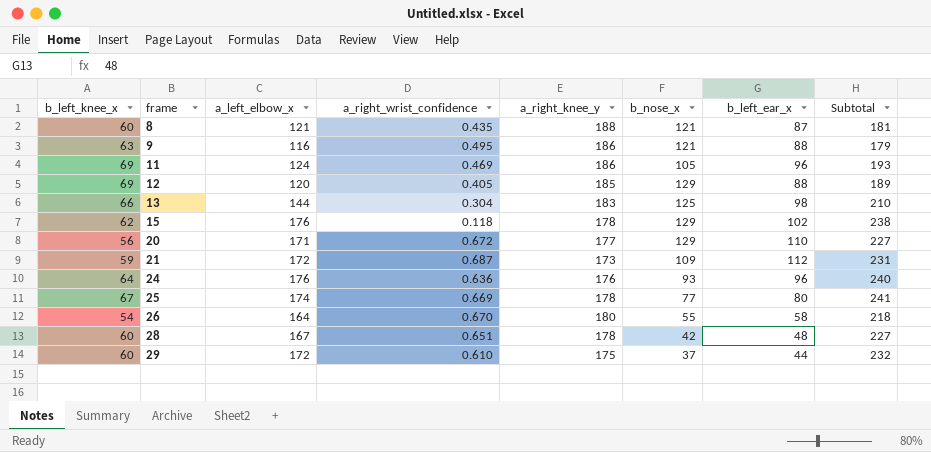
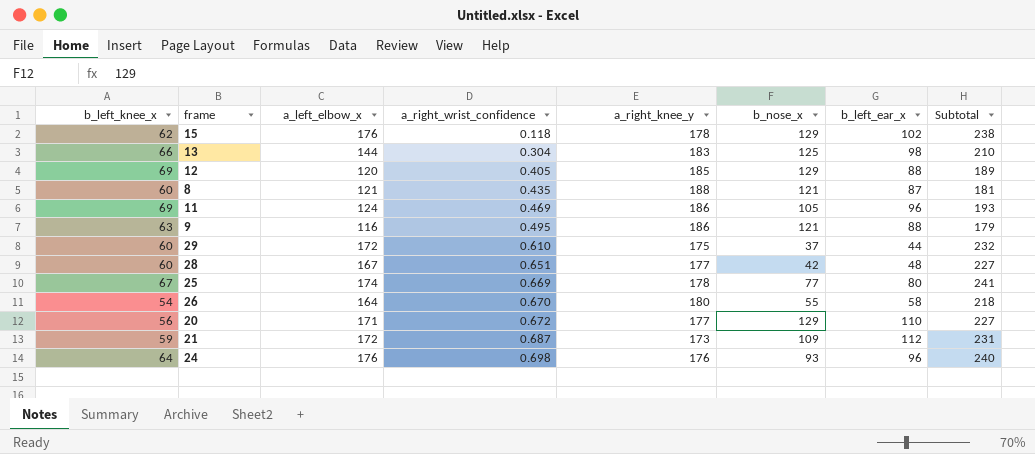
row order: frame ascending -> a_right_wrist_confidence ascending
28 | a_right_knee_y: 178 -> 177
24 | a_right_wrist_confidence: 0.636 -> 0.698

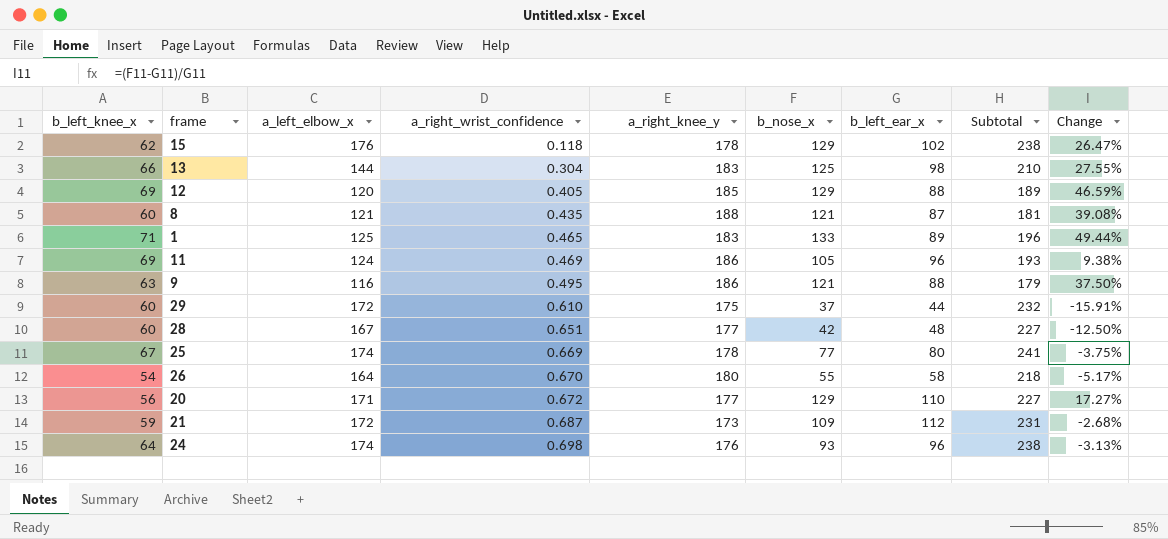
column Change | formula: none -> ([b_nose_x] - [b_left_ear_x]) / [b_left_ear_x]
row 1: none -> 71 | 125 | 0.465 | 183 | 133 | 89 | 196 | 49.44%
24 | a_left_elbow_x: 176 -> 174
24 | Subtotal: 240 -> 238

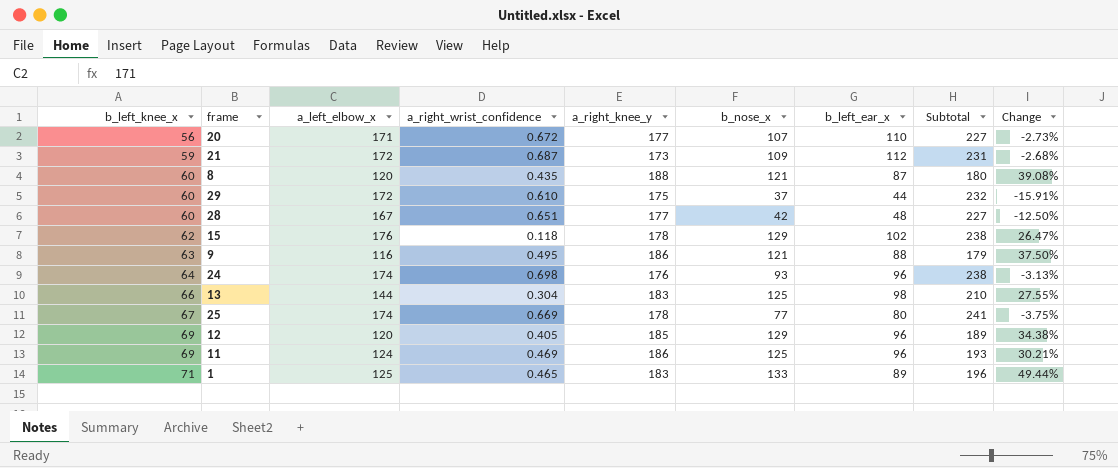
row order: a_right_wrist_confidence ascending -> b_left_knee_x ascending
row 26: 54 | 164 | 0.670 | 180 | 55 | 58 | 218 | -5.17% -> none
20 | b_nose_x: 129 -> 107
20 | Change: 17.27% -> -2.73%
8 | a_left_elbow_x: 121 -> 120
8 | Subtotal: 181 -> 180
12 | b_left_ear_x: 88 -> 96
12 | Change: 46.59% -> 34.38%
11 | b_nose_x: 105 -> 125
11 | Change: 9.38% -> 30.21%

